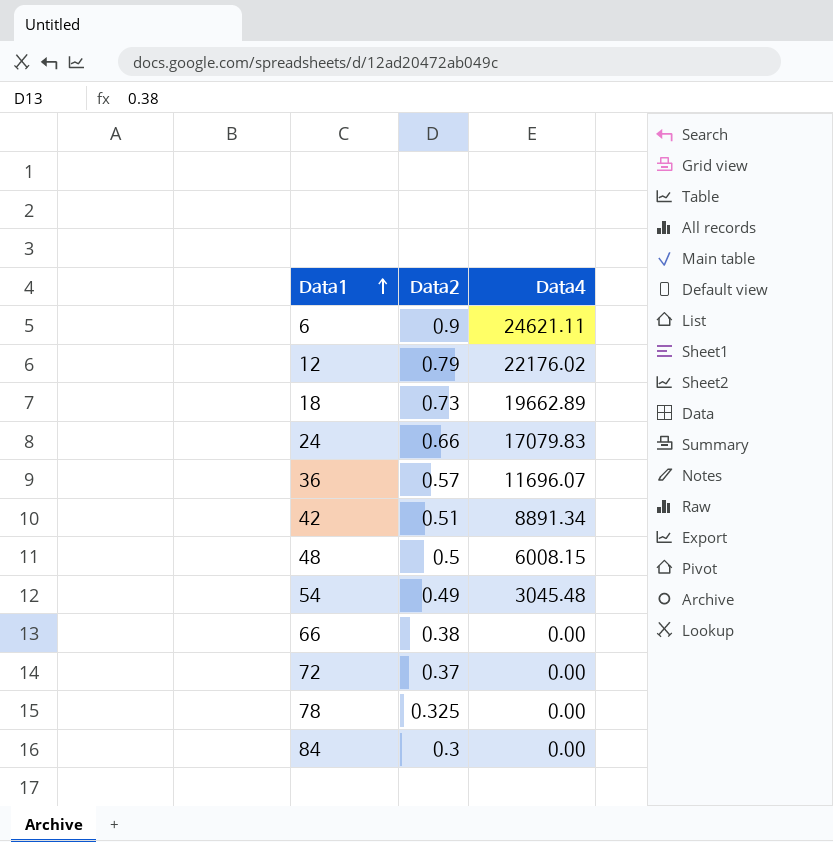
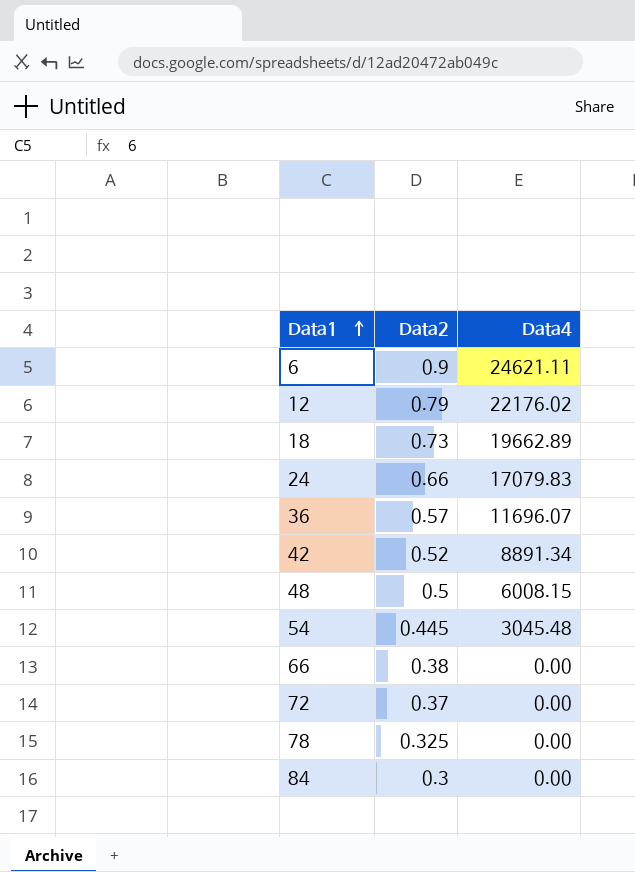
42 | Data2: 0.51 -> 0.52
54 | Data2: 0.49 -> 0.445

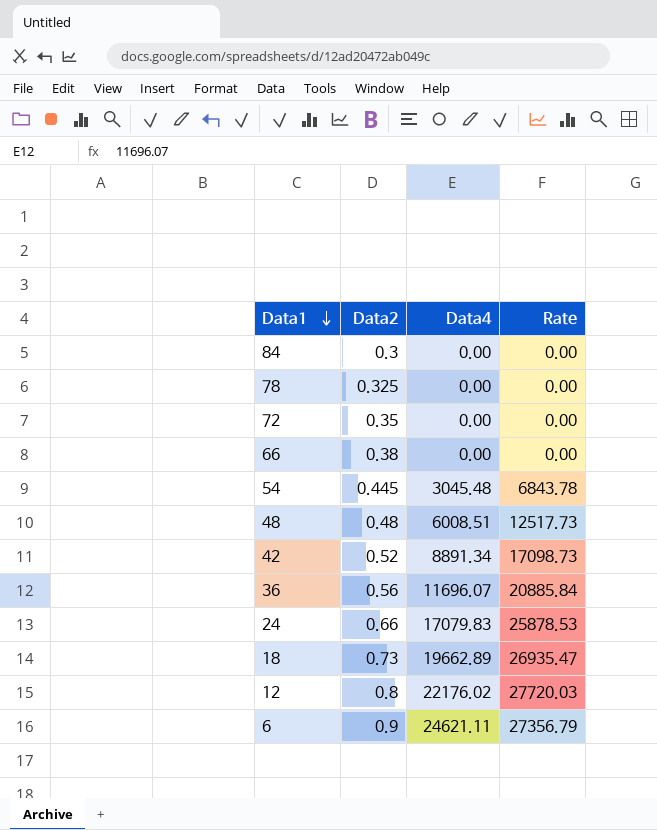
row order: Data1 ascending -> Data1 descending
column Rate | formula: none -> [Data4] / [Data2]
72 | Data2: 0.37 -> 0.35
48 | Data2: 0.5 -> 0.48
48 | Data4: 6008.15 -> 6008.51
36 | Data2: 0.57 -> 0.56
12 | Data2: 0.79 -> 0.8

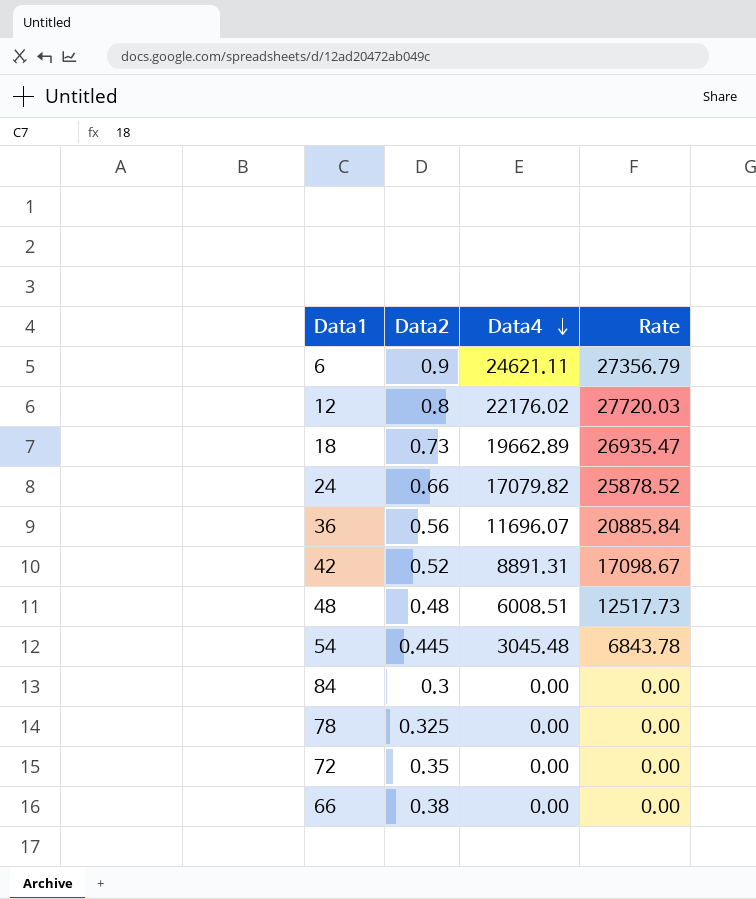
row order: Data1 descending -> Data4 descending
24 | Data4: 17079.83 -> 17079.82
24 | Rate: 25878.53 -> 25878.52
42 | Data4: 8891.34 -> 8891.31
42 | Rate: 17098.73 -> 17098.67

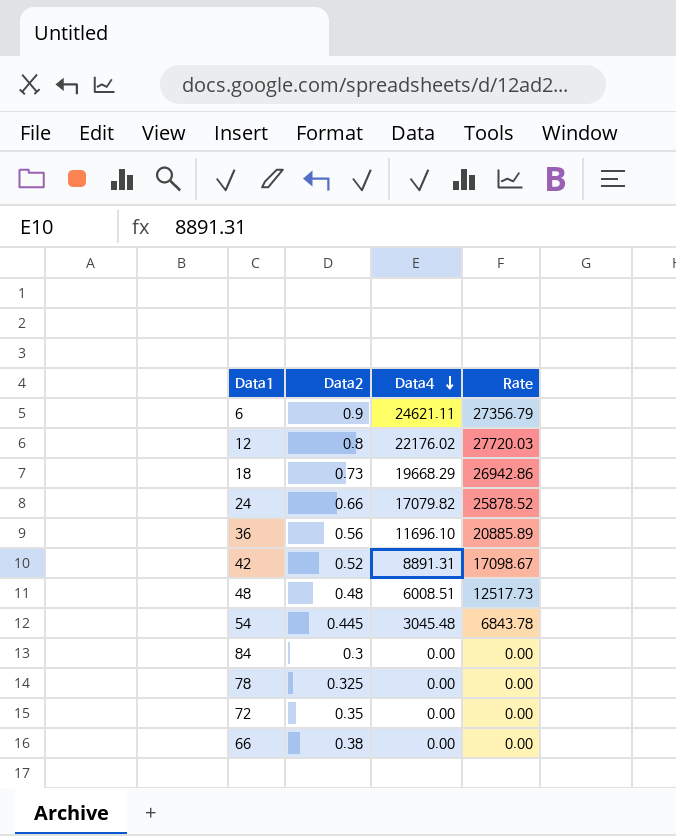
18 | Data4: 19662.89 -> 19668.29
18 | Rate: 26935.47 -> 26942.86
36 | Data4: 11696.07 -> 11696.10
36 | Rate: 20885.84 -> 20885.89

